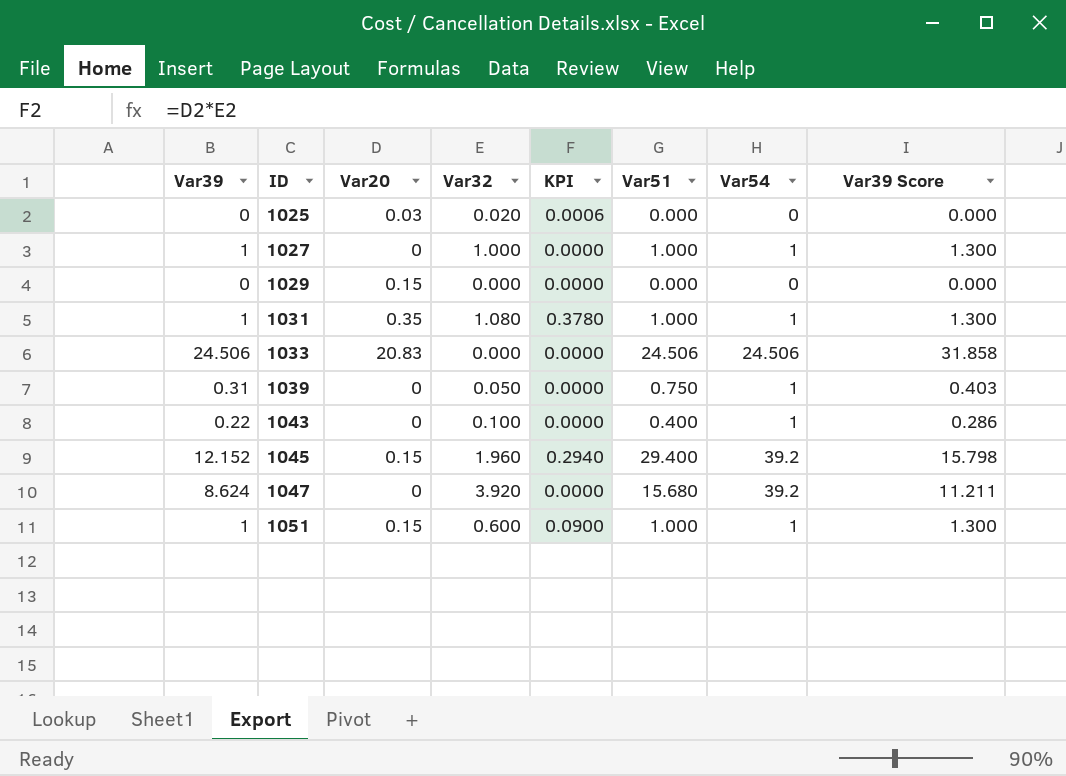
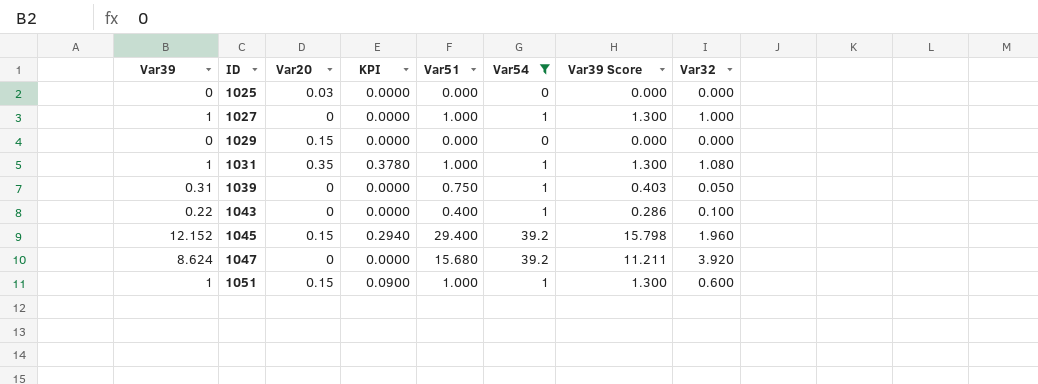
filter: none -> Var54 != 24.506
column Var32 | position: 4 -> 8
1025 | KPI: 0.0006 -> 0.0000
1025 | Var32: 0.020 -> 0.000

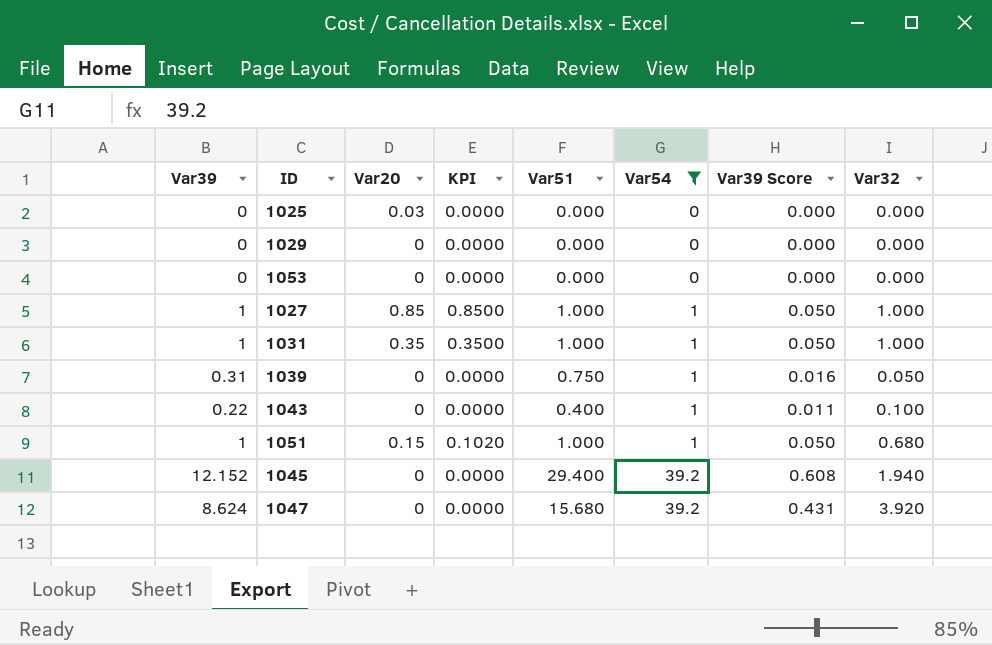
row order: ID ascending -> Var54 ascending
column Var39 Score | formula: [Var39] * 1.3 -> [Var39] * 0.05
1029 | Var20: 0.15 -> 0
row 1053: none -> 0 | 0 | 0.0000 | 0.000 | 0 | 0.000 | 0.000
1027 | Var20: 0 -> 0.85
1027 | KPI: 0.0000 -> 0.8500
1031 | KPI: 0.3780 -> 0.3500
1031 | Var32: 1.080 -> 1.000
1051 | KPI: 0.0900 -> 0.1020
1051 | Var32: 0.600 -> 0.680
1045 | Var20: 0.15 -> 0
1045 | KPI: 0.2940 -> 0.0000
1045 | Var32: 1.960 -> 1.940

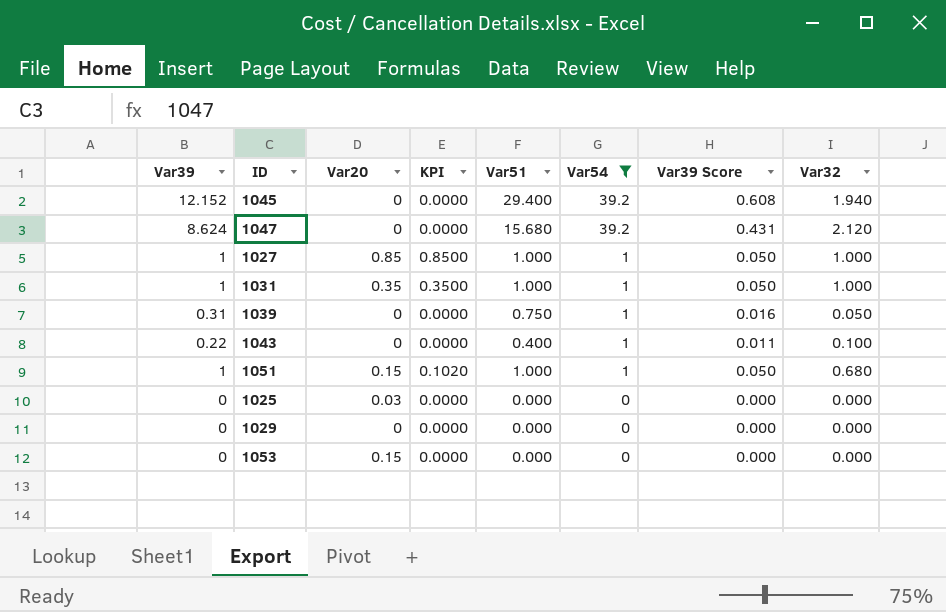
row order: Var54 ascending -> Var54 descending
1047 | Var32: 3.920 -> 2.120
1053 | Var20: 0 -> 0.15

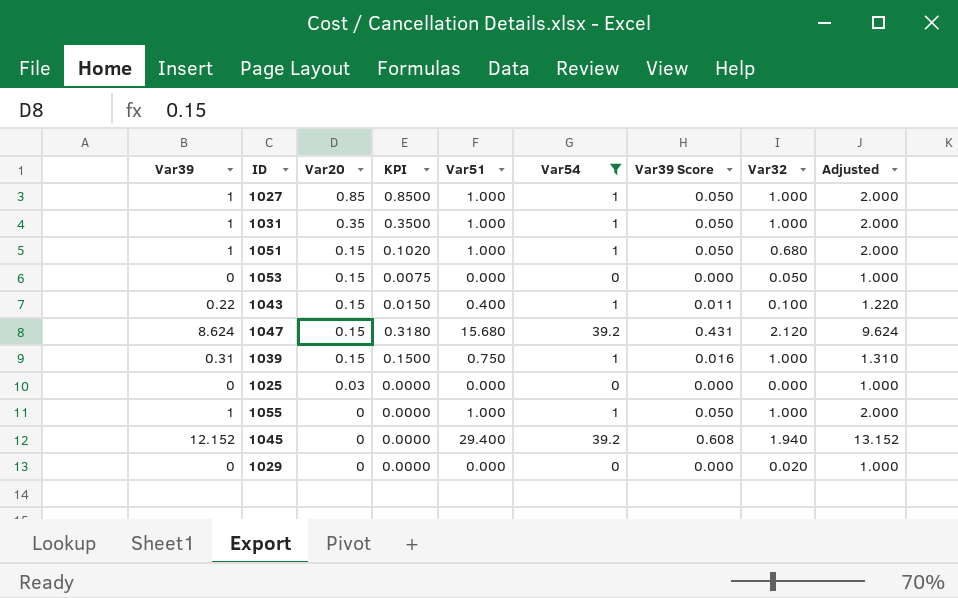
row order: Var54 descending -> Var20 descending
column Adjusted | formula: none -> [Var39] + 1
1053 | KPI: 0.0000 -> 0.0075
1053 | Var32: 0.000 -> 0.050
1043 | Var20: 0 -> 0.15
1043 | KPI: 0.0000 -> 0.0150
1047 | Var20: 0 -> 0.15
1047 | KPI: 0.0000 -> 0.3180
1039 | Var20: 0 -> 0.15
1039 | KPI: 0.0000 -> 0.1500
1039 | Var32: 0.050 -> 1.000
row 1055: none -> 1 | 0 | 0.0000 | 1.000 | 1 | 0.050 | 1.000 | 2.000
1029 | Var32: 0.000 -> 0.020

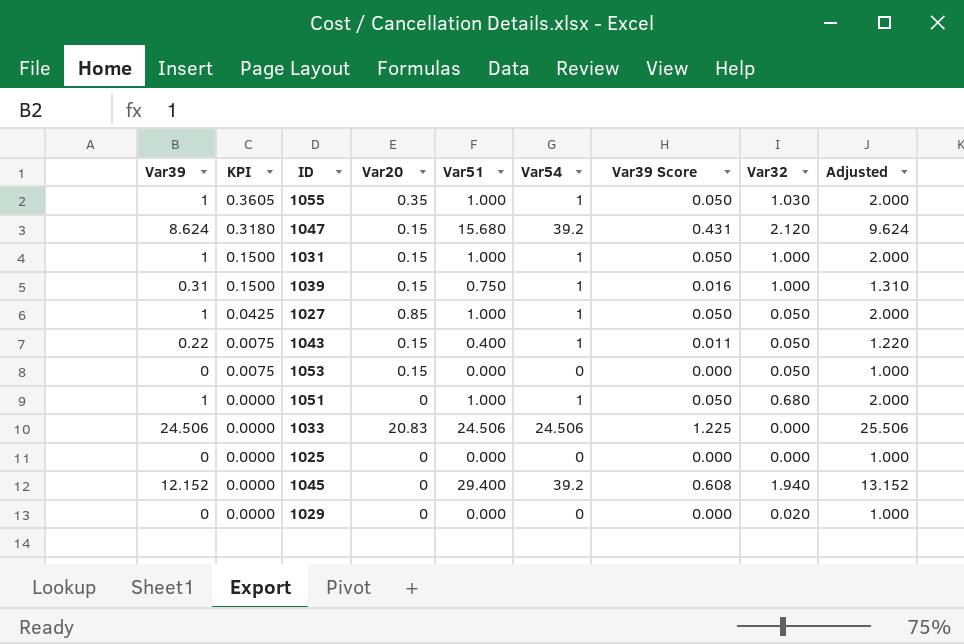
filter: Var54 != 24.506 -> none
row order: Var20 descending -> KPI descending
column KPI | position: 4 -> 2
1055 | KPI: 0.0000 -> 0.3605
1055 | Var20: 0 -> 0.35
1055 | Var32: 1.000 -> 1.030
1031 | KPI: 0.3500 -> 0.1500
1031 | Var20: 0.35 -> 0.15
1027 | KPI: 0.8500 -> 0.0425
1027 | Var32: 1.000 -> 0.050
1043 | KPI: 0.0150 -> 0.0075
1043 | Var32: 0.100 -> 0.050
1051 | KPI: 0.1020 -> 0.0000
1051 | Var20: 0.15 -> 0
1025 | Var20: 0.03 -> 0

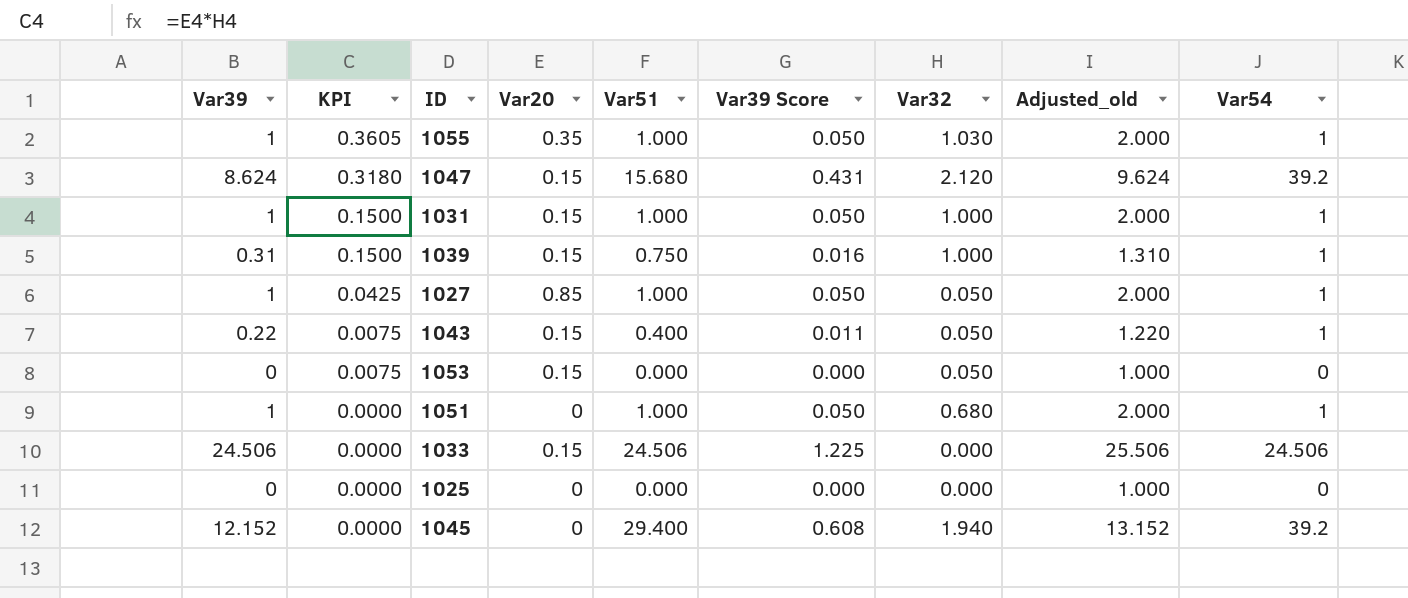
column name: Adjusted -> Adjusted_old
column Var54 | position: 6 -> 9
row 1029: 0 | 0.0000 | 0 | 0.000 | 0 | 0.000 | 0.020 | 1.000 -> none
1033 | Var20: 20.83 -> 0.15

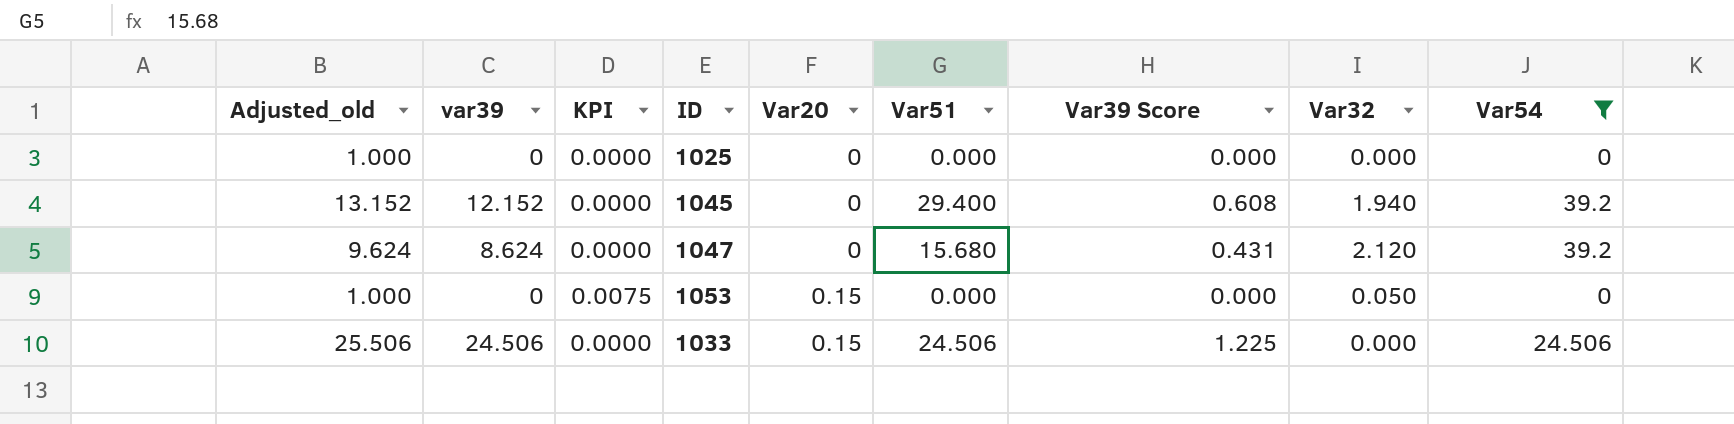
filter: none -> Var54 != 1
row order: KPI descending -> Var20 ascending
column Adjusted_old | position: 8 -> 1
column name: Var39 -> var39
1047 | KPI: 0.3180 -> 0.0000
1047 | Var20: 0.15 -> 0

